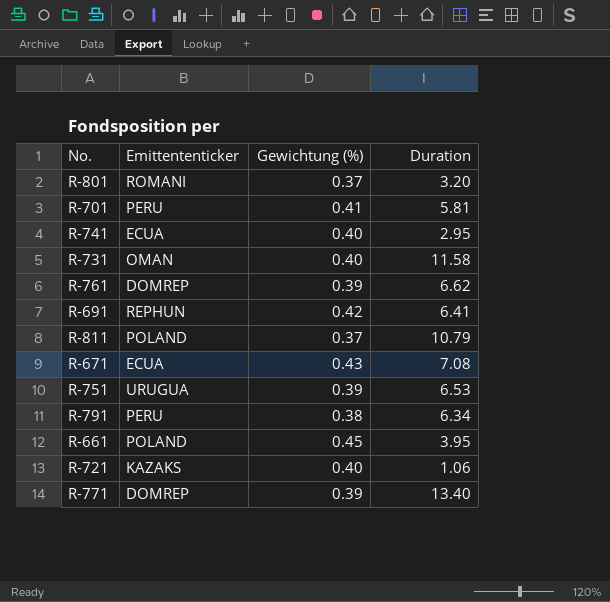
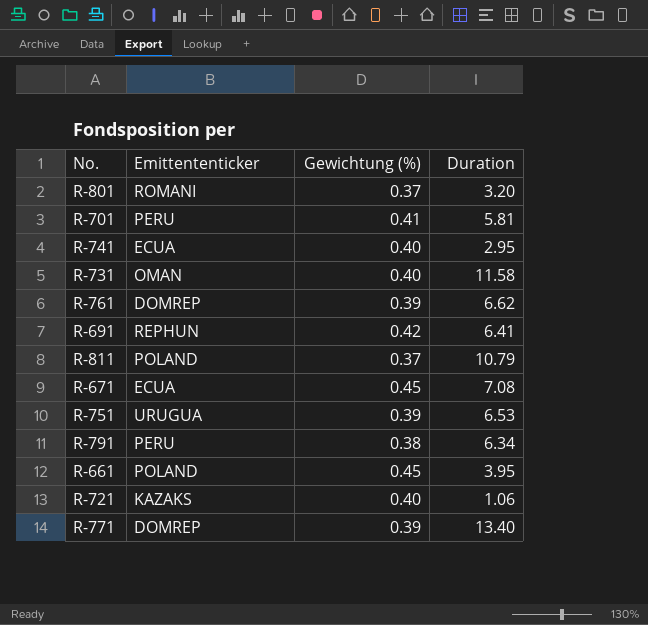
R-671 | Gewichtung (%): 0.43 -> 0.45

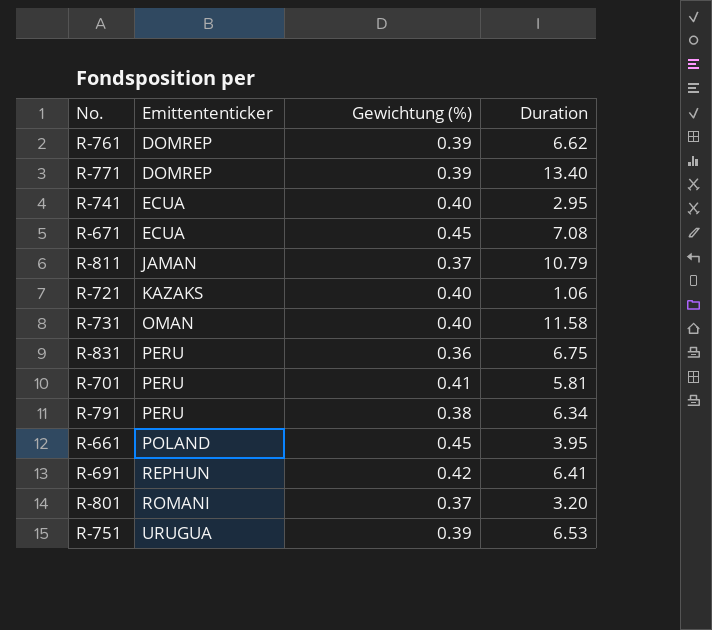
row order: none -> Emittententicker ascending
R-811 | Emittententicker: POLAND -> JAMAN
row R-831: none -> PERU | 0.36 | 6.75

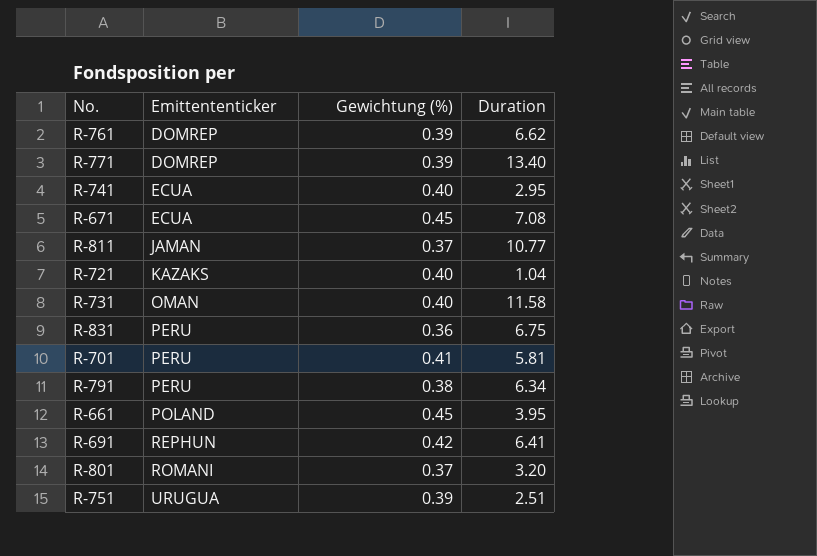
R-811 | Duration: 10.79 -> 10.77
R-721 | Duration: 1.06 -> 1.04
R-751 | Duration: 6.53 -> 2.51

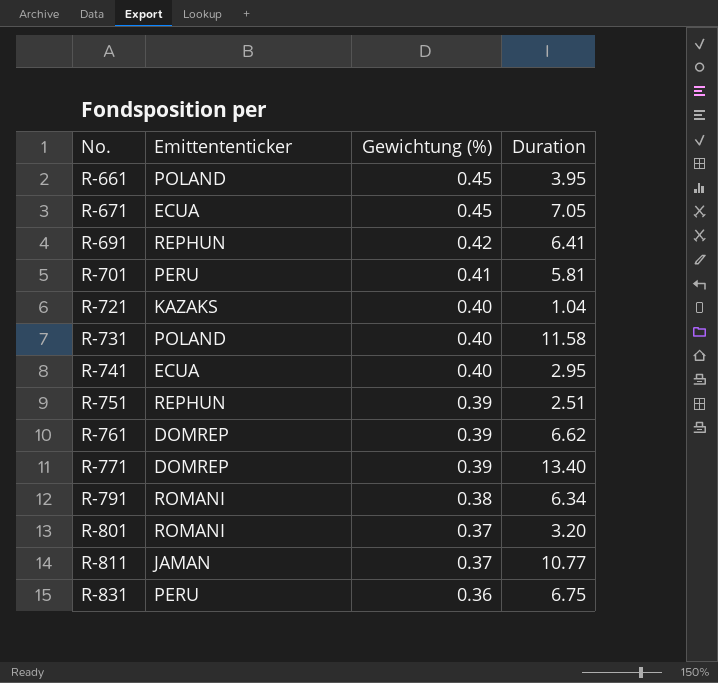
row order: Emittententicker ascending -> No. ascending
R-671 | Duration: 7.08 -> 7.05
R-731 | Emittententicker: OMAN -> POLAND
R-751 | Emittententicker: URUGUA -> REPHUN
R-791 | Emittententicker: PERU -> ROMANI

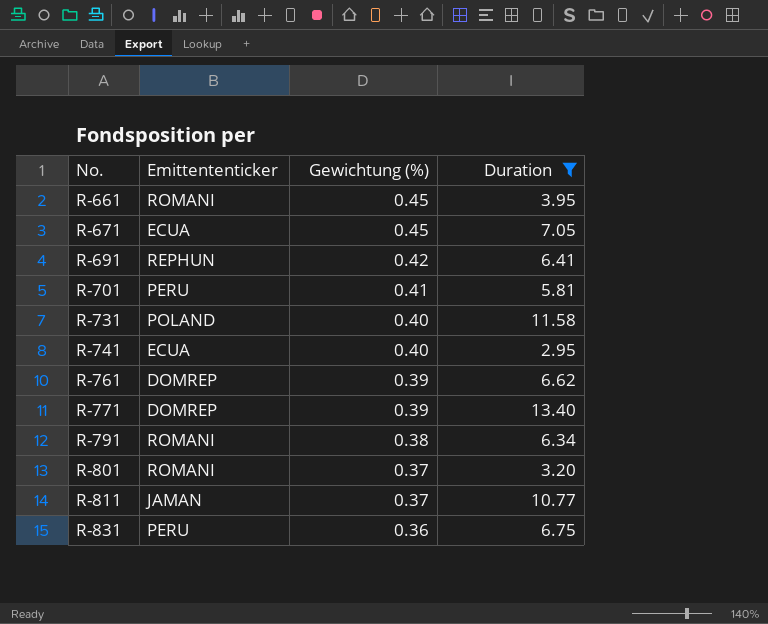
filter: none -> Duration >= 2.95
R-661 | Emittententicker: POLAND -> ROMANI

